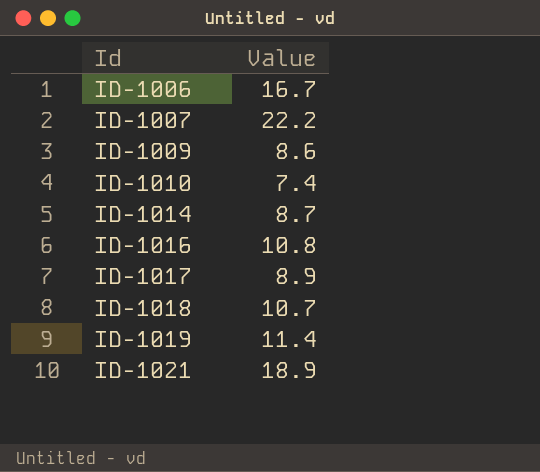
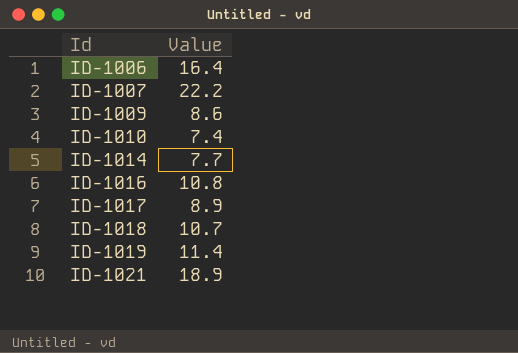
ID-1006 | Value: 16.7 -> 16.4
ID-1014 | Value: 8.7 -> 7.7

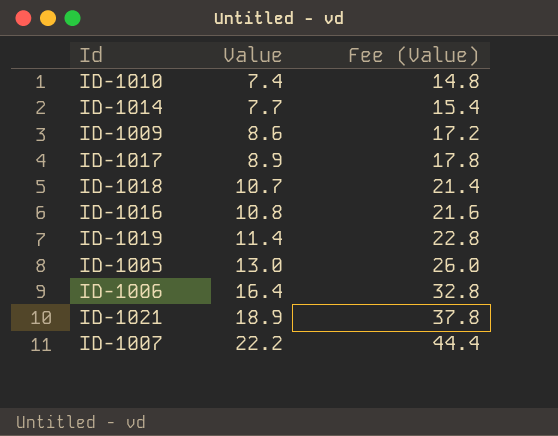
row order: Id ascending -> Value ascending
column Fee (Value) | formula: none -> [Value] * 2
row ID-1005: none -> 13.0 | 26.0

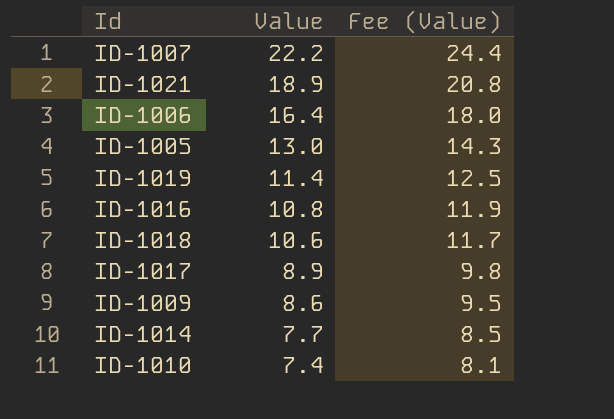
row order: Value ascending -> Value descending
column Fee (Value) | formula: [Value] * 2 -> [Value] * 1.1
ID-1018 | Value: 10.7 -> 10.6

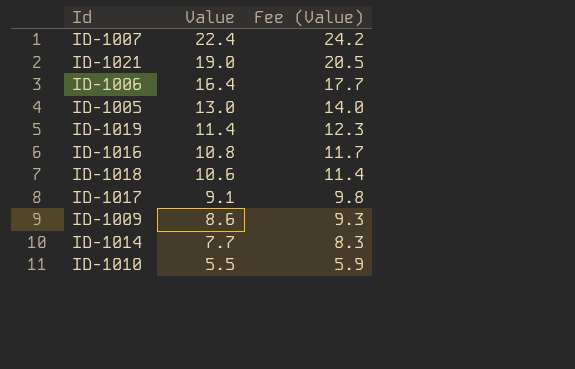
column Fee (Value) | formula: [Value] * 1.1 -> [Value] * 1.08
ID-1007 | Value: 22.2 -> 22.4
ID-1021 | Value: 18.9 -> 19.0
ID-1017 | Value: 8.9 -> 9.1
ID-1010 | Value: 7.4 -> 5.5

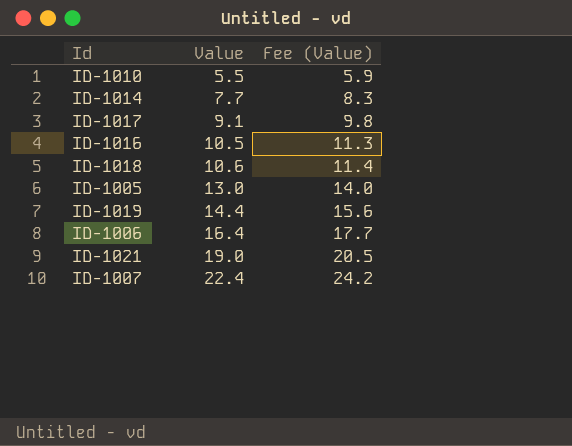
row order: Value descending -> Value ascending
row ID-1009: 8.6 | 9.3 -> none
ID-1016 | Value: 10.8 -> 10.5
ID-1016 | Fee (Value): 11.7 -> 11.3
ID-1019 | Value: 11.4 -> 14.4
ID-1019 | Fee (Value): 12.3 -> 15.6

